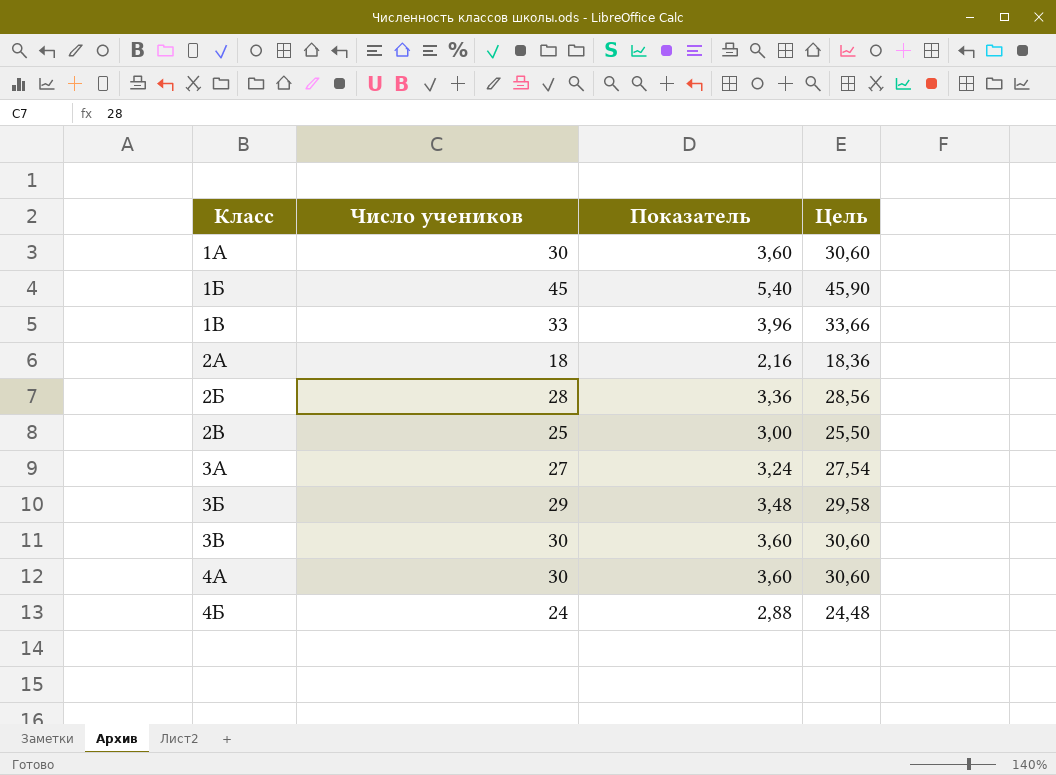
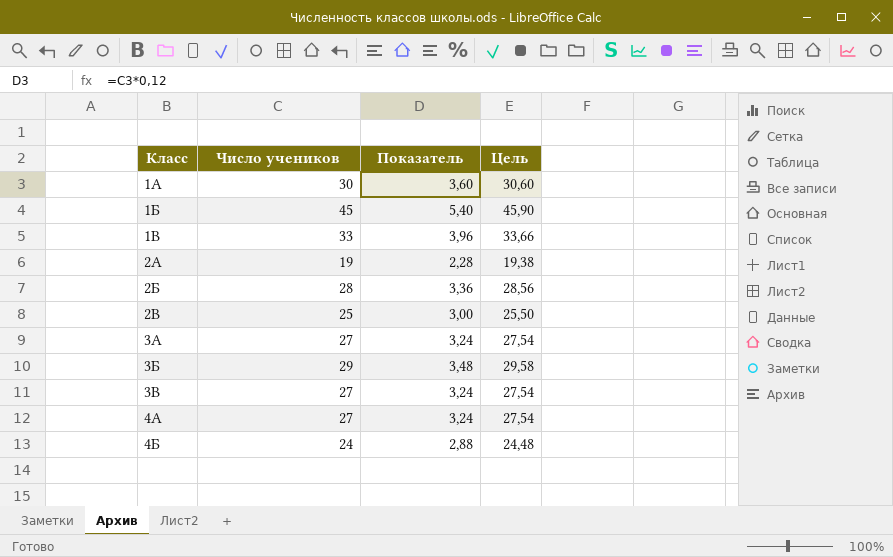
2А | Число учеников: 18 -> 19
2А | Показатель: 2,16 -> 2,28
2А | Цель: 18,36 -> 19,38
3В | Число учеников: 30 -> 27
3В | Показатель: 3,60 -> 3,24
3В | Цель: 30,60 -> 27,54
4А | Число учеников: 30 -> 27
4А | Показатель: 3,60 -> 3,24
4А | Цель: 30,60 -> 27,54

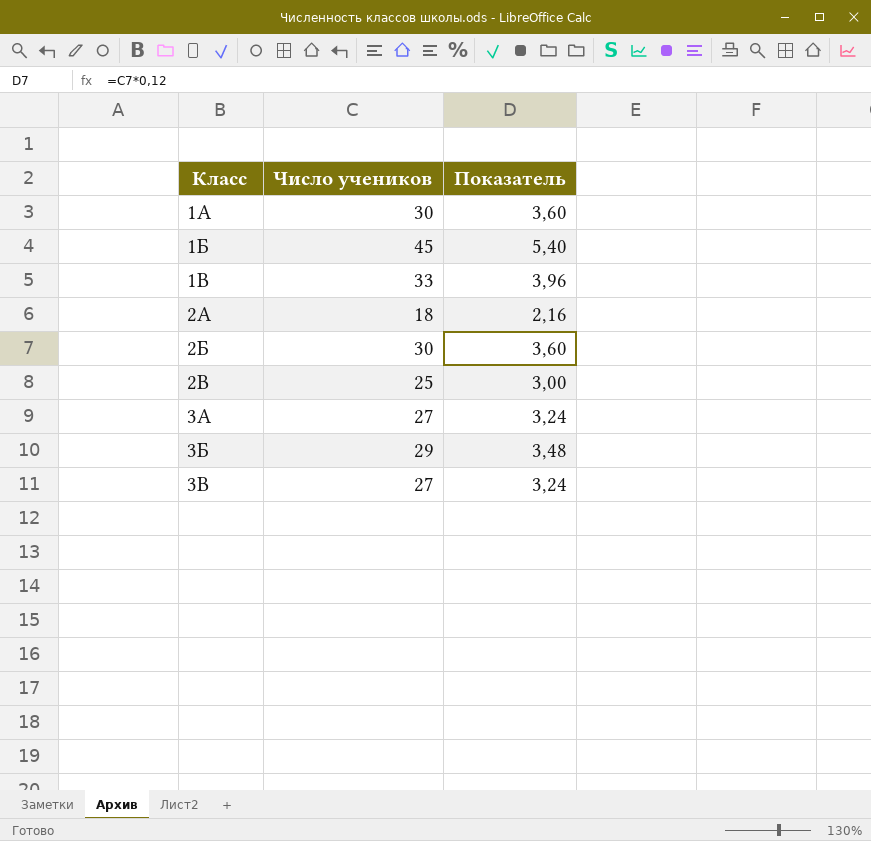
column Цель | formula: [Число учеников] * 1,02 -> none
row 4А: 27 | 3,24 | 27,54 -> none
row 4Б: 24 | 2,88 | 24,48 -> none
2А | Число учеников: 19 -> 18
2А | Показатель: 2,28 -> 2,16
2Б | Число учеников: 28 -> 30
2Б | Показатель: 3,36 -> 3,60

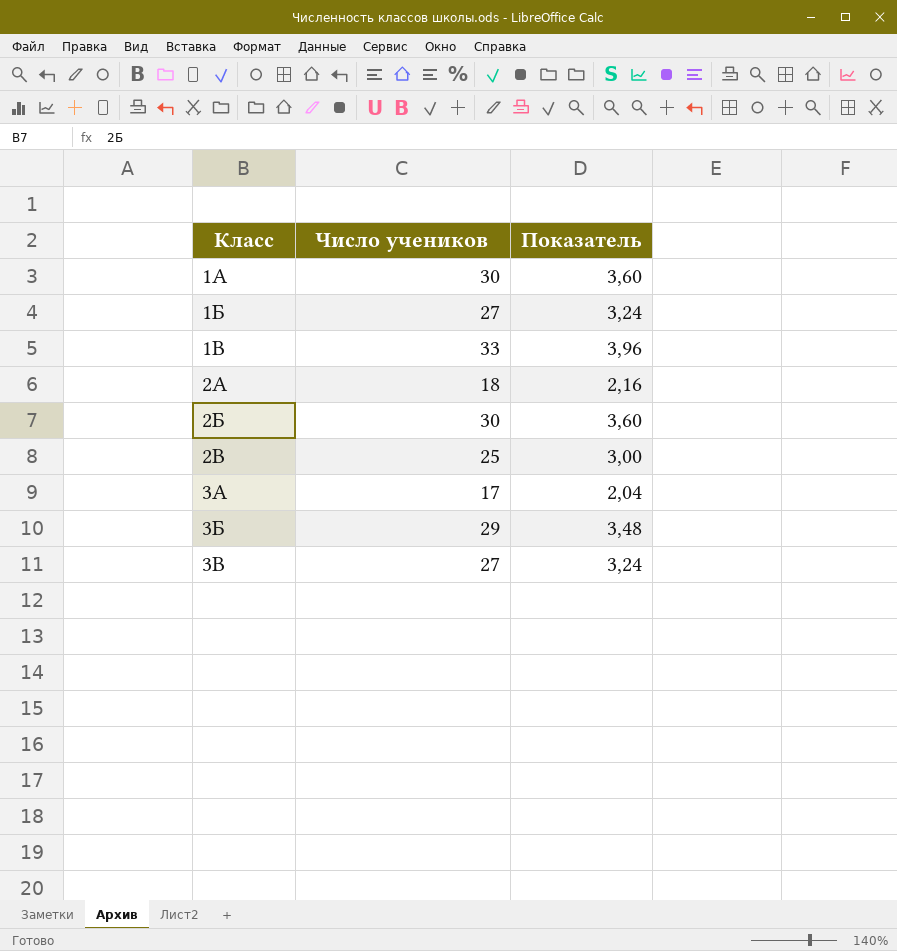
1Б | Число учеников: 45 -> 27
1Б | Показатель: 5,40 -> 3,24
3А | Число учеников: 27 -> 17
3А | Показатель: 3,24 -> 2,04

